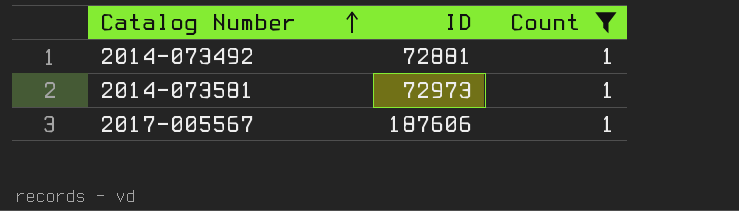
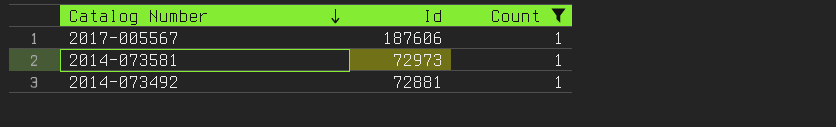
row order: Catalog Number ascending -> Catalog Number descending
column name: ID -> Id

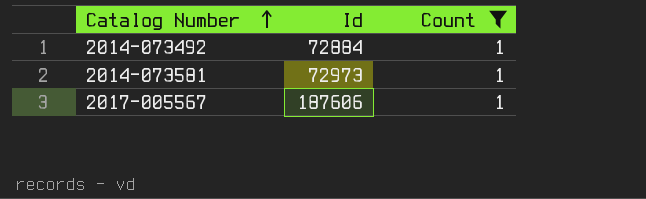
row order: Catalog Number descending -> Catalog Number ascending
2014-073492 | Id: 72881 -> 72884

